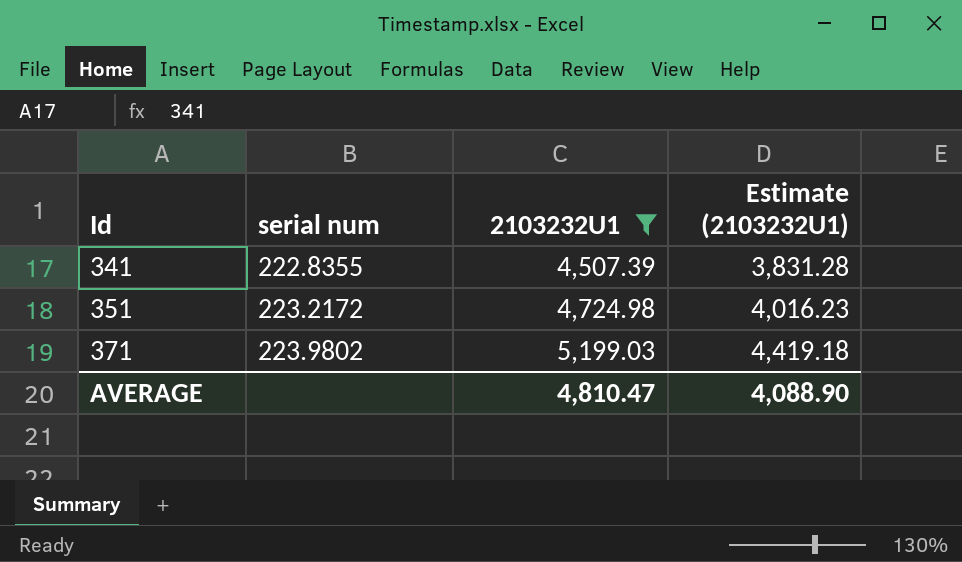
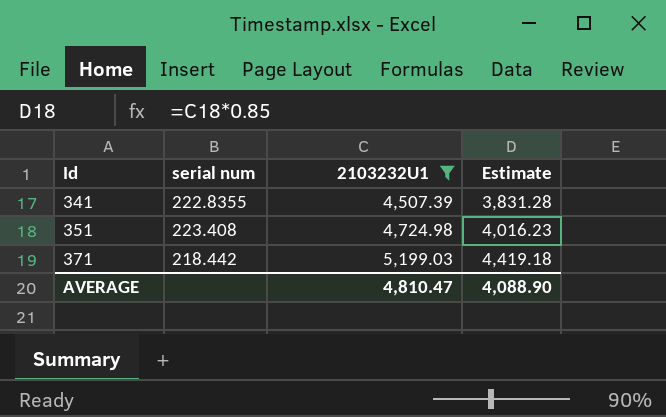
column name: Estimate (2103232U1) -> Estimate
351 | serial num: 223.2172 -> 223.408
371 | serial num: 223.9802 -> 218.442

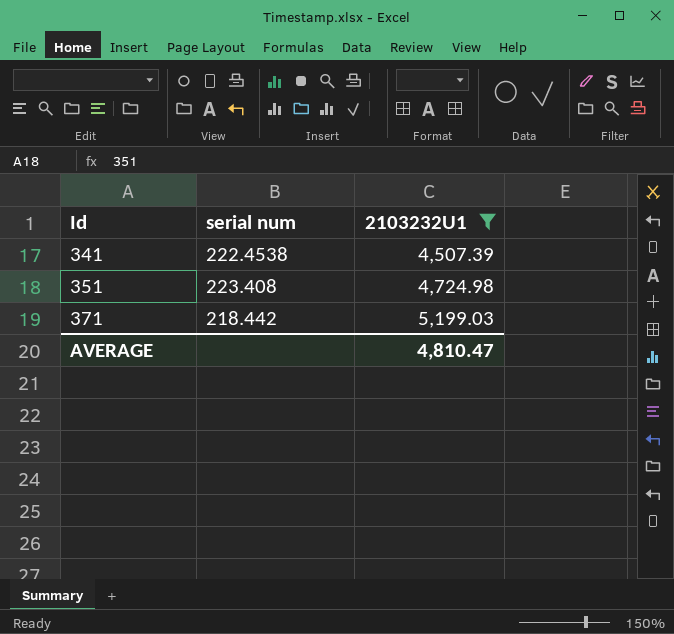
column Estimate | formula: [2103232U1] * 0.85 -> none
341 | serial num: 222.8355 -> 222.4538

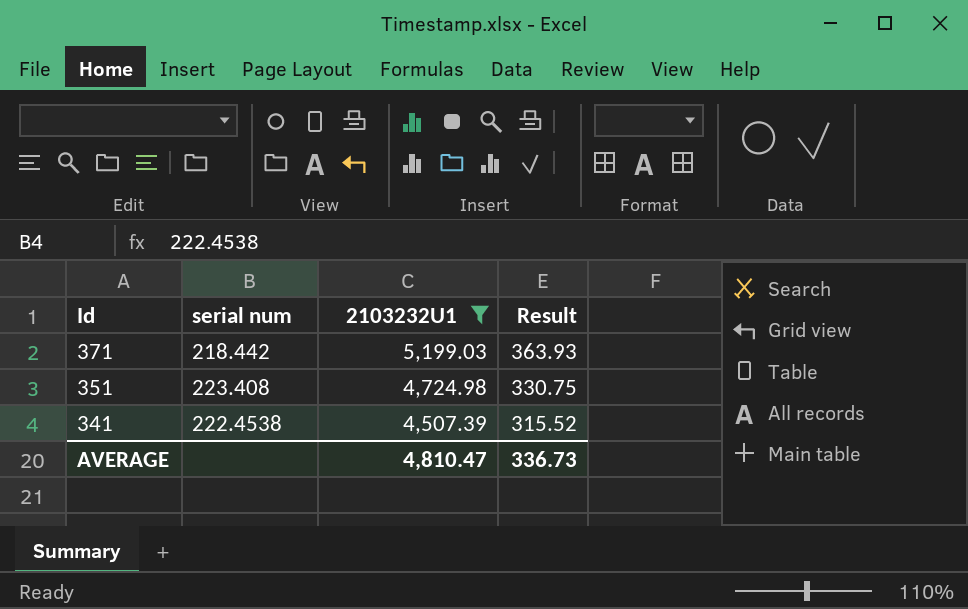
row order: Id ascending -> Id descending
column Result | formula: none -> [2103232U1] * 0.07

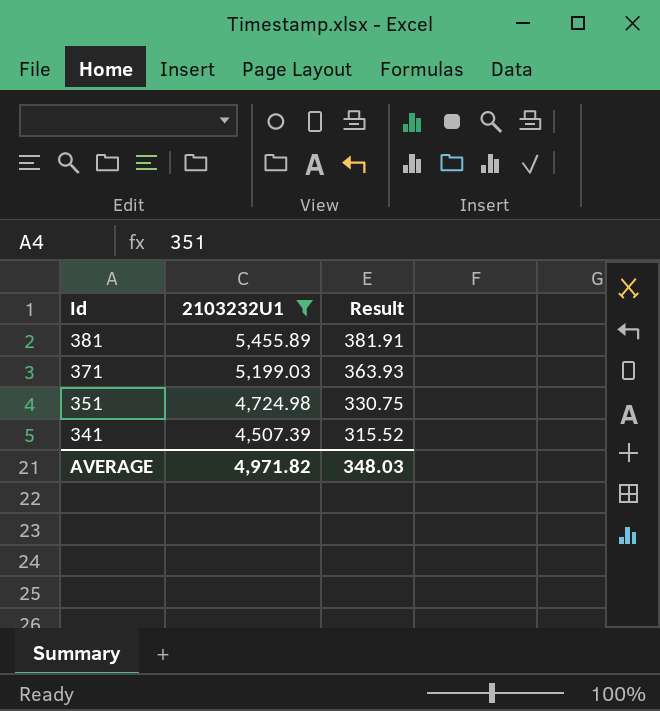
column serial num | position: 2 -> none
row 381: none -> 5,455.89 | 381.91
AVERAGE | 2103232U1: 4,810.47 -> 4,971.82
AVERAGE | Result: 336.73 -> 348.03

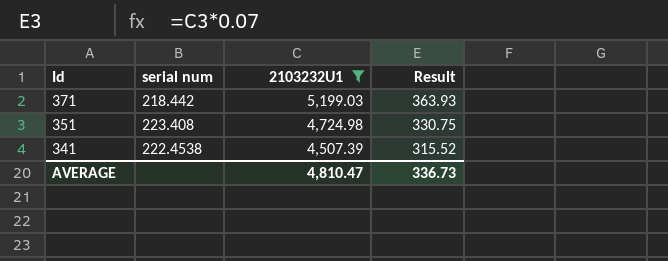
column serial num | position: none -> 2
row 381: 5,455.89 | 381.91 -> none
AVERAGE | 2103232U1: 4,971.82 -> 4,810.47
AVERAGE | Result: 348.03 -> 336.73

